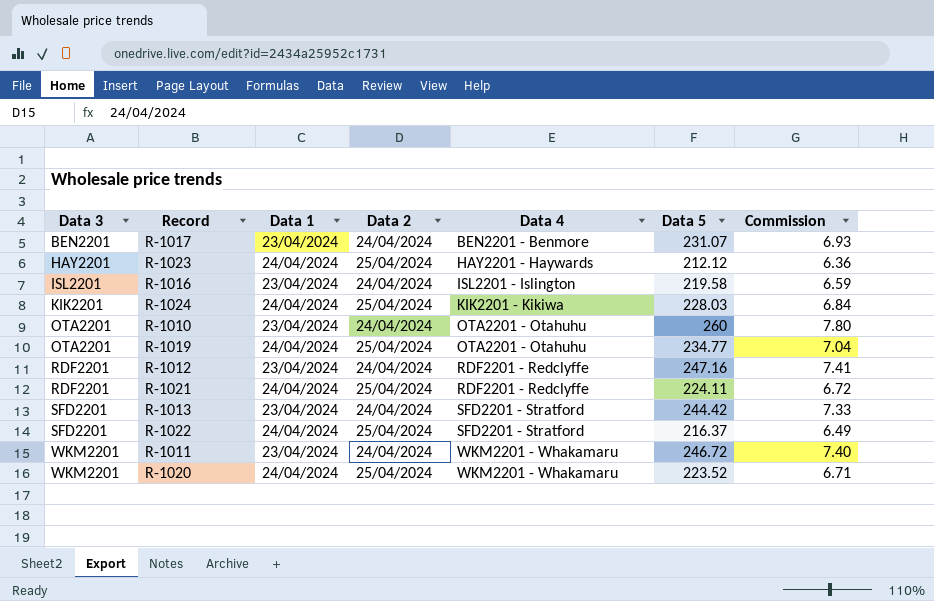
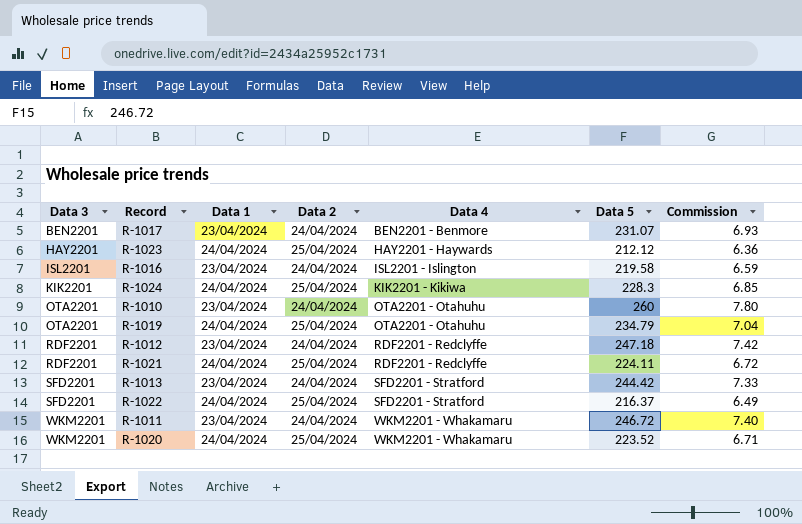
R-1024 | Data 5: 228.03 -> 228.3
R-1024 | Commission: 6.84 -> 6.85
R-1019 | Data 5: 234.77 -> 234.79
R-1012 | Data 5: 247.16 -> 247.18
R-1012 | Commission: 7.41 -> 7.42

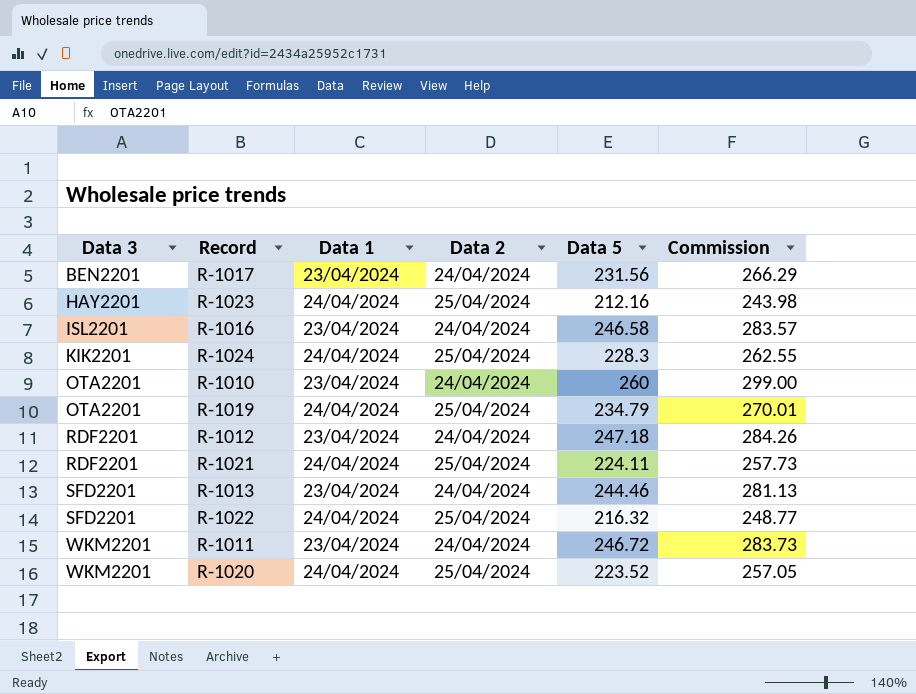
column Data 4 | position: 5 -> none
column Commission | formula: [Data 5] * 0.03 -> [Data 5] * 1.15
R-1017 | Data 5: 231.07 -> 231.56
R-1023 | Data 5: 212.12 -> 212.16
R-1016 | Data 5: 219.58 -> 246.58
R-1013 | Data 5: 244.42 -> 244.46
R-1022 | Data 5: 216.37 -> 216.32

